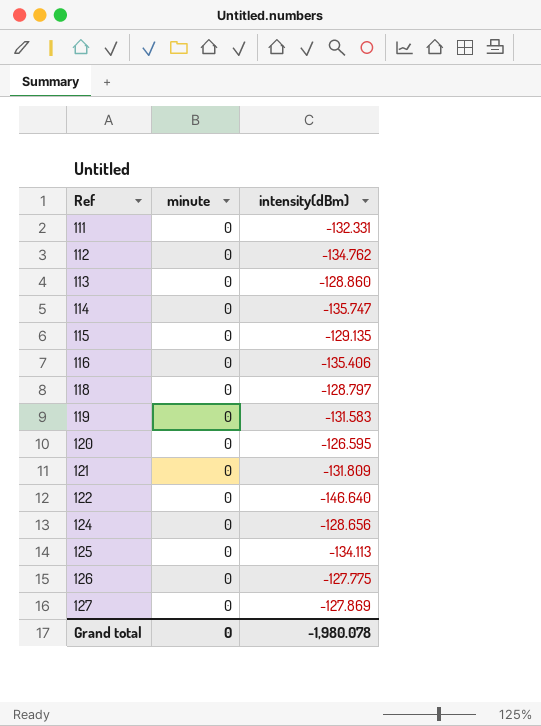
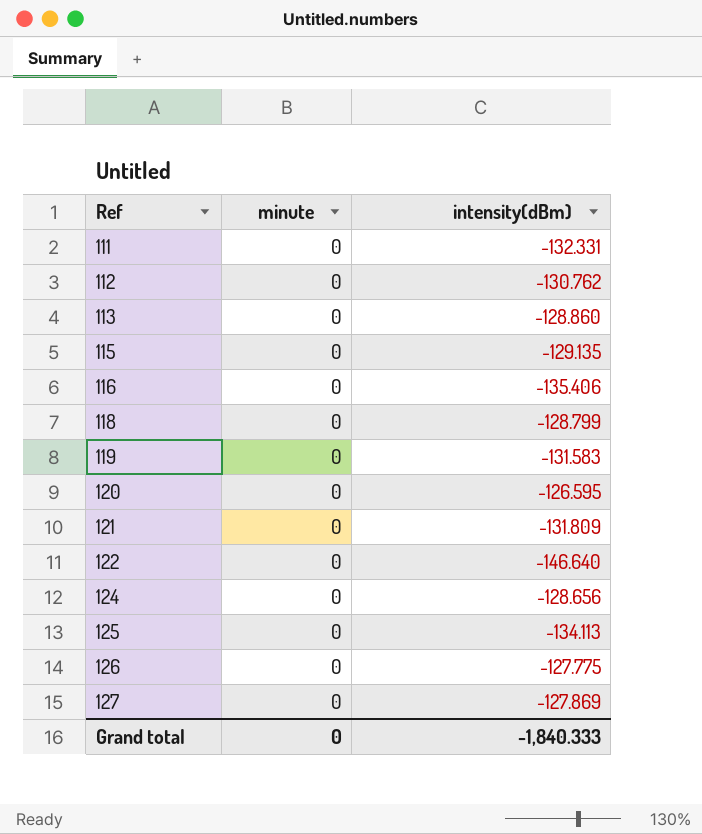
row 114: 0 | -135.747 -> none
112 | intensity(dBm): -134.762 -> -130.762
118 | intensity(dBm): -128.797 -> -128.799
Grand total | intensity(dBm): -1,980.078 -> -1,840.333

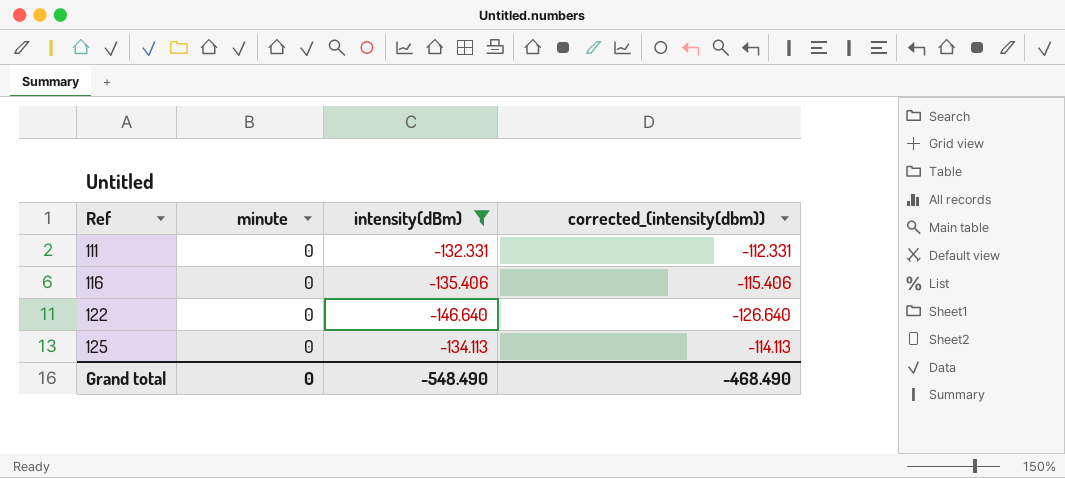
filter: none -> intensity(dBm) <= -132.331
column corrected_(intensity(dbm)) | formula: none -> [intensity(dBm)] + 20
Grand total | intensity(dBm): -1,840.333 -> -548.490

